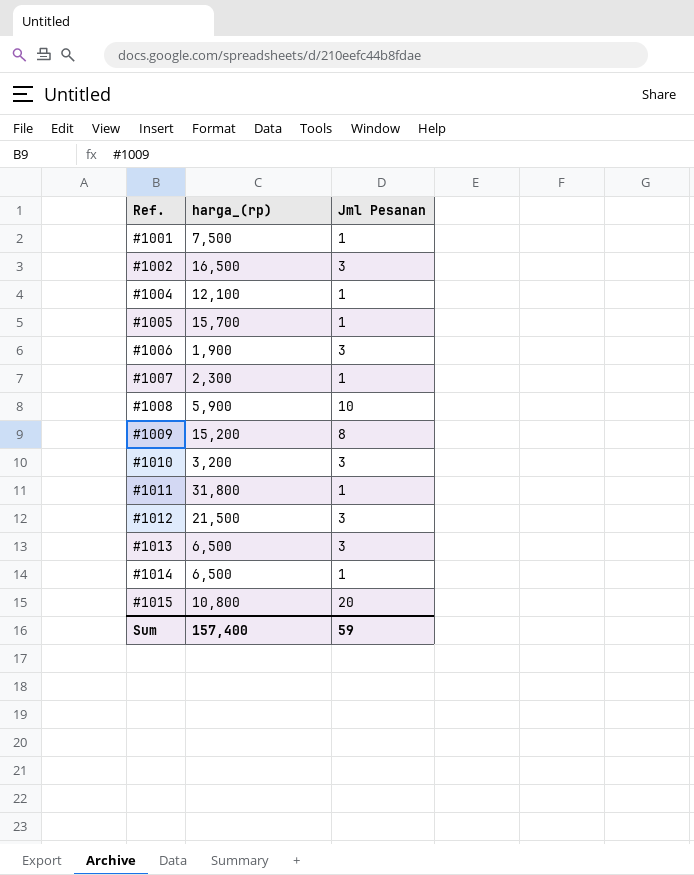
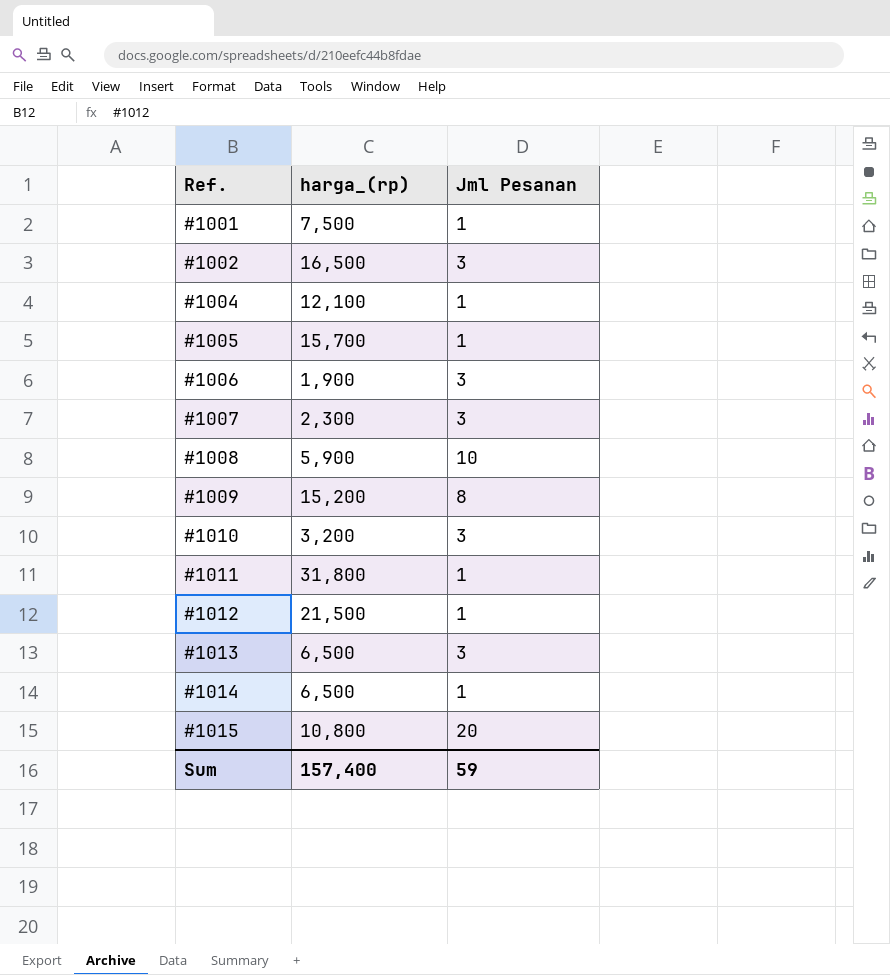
#1007 | Jml Pesanan: 1 -> 3
#1012 | Jml Pesanan: 3 -> 1

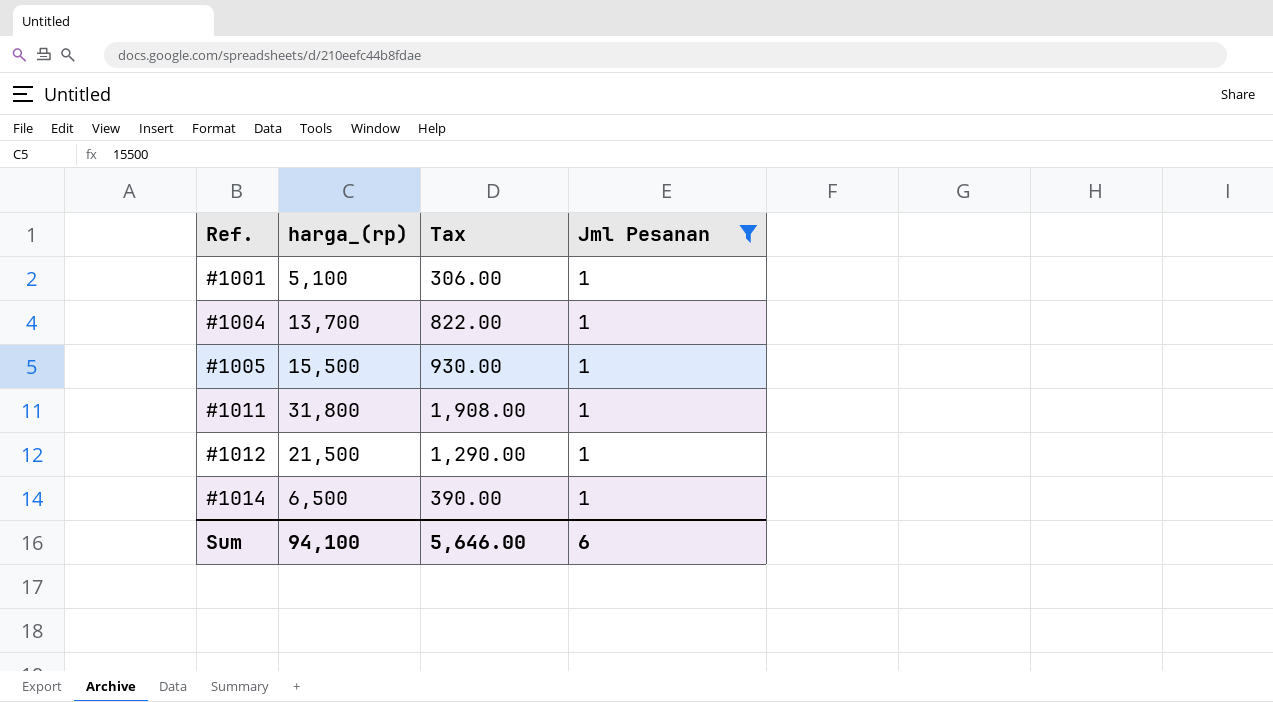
filter: none -> Jml Pesanan = 1
column Tax | formula: none -> [harga_(rp)] * 0.06
#1001 | harga_(rp): 7,500 -> 5,100
#1004 | harga_(rp): 12,100 -> 13,700
#1005 | harga_(rp): 15,700 -> 15,500
Sum | harga_(rp): 157,400 -> 94,100
Sum | Jml Pesanan: 59 -> 6

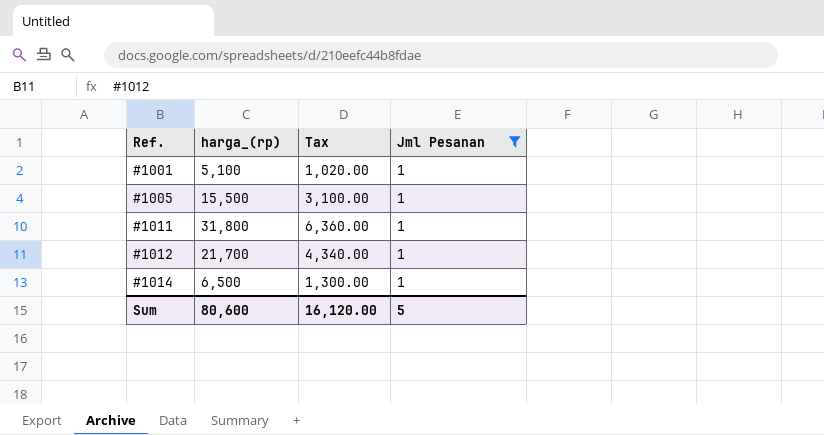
column Tax | formula: [harga_(rp)] * 0.06 -> [harga_(rp)] * 0.2
row #1004: 13,700 | 822.00 | 1 -> none
#1012 | harga_(rp): 21,500 -> 21,700
Sum | harga_(rp): 94,100 -> 80,600
Sum | Tax: 5,646.00 -> 16,120.00
Sum | Jml Pesanan: 6 -> 5

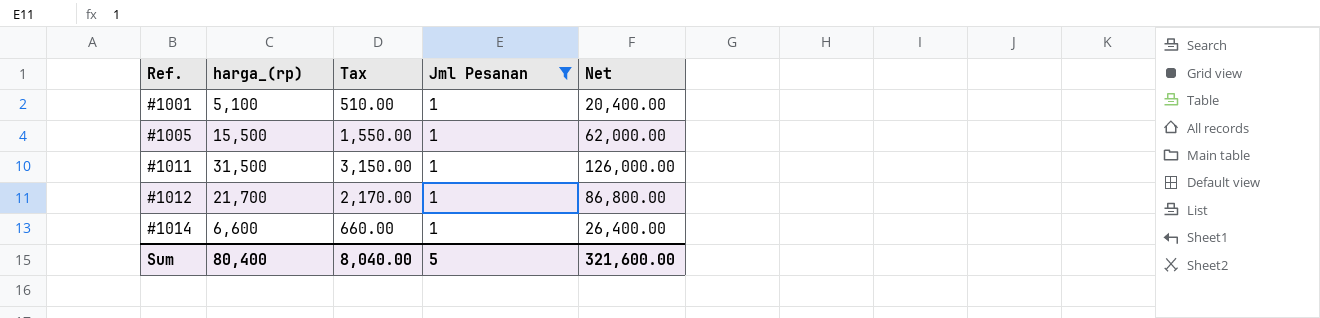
column Tax | formula: [harga_(rp)] * 0.2 -> [harga_(rp)] * 0.1
column Net | formula: none -> [harga_(rp)] * 4
#1011 | harga_(rp): 31,800 -> 31,500
#1014 | harga_(rp): 6,500 -> 6,600
Sum | harga_(rp): 80,600 -> 80,400
Sum | Tax: 16,120.00 -> 8,040.00

